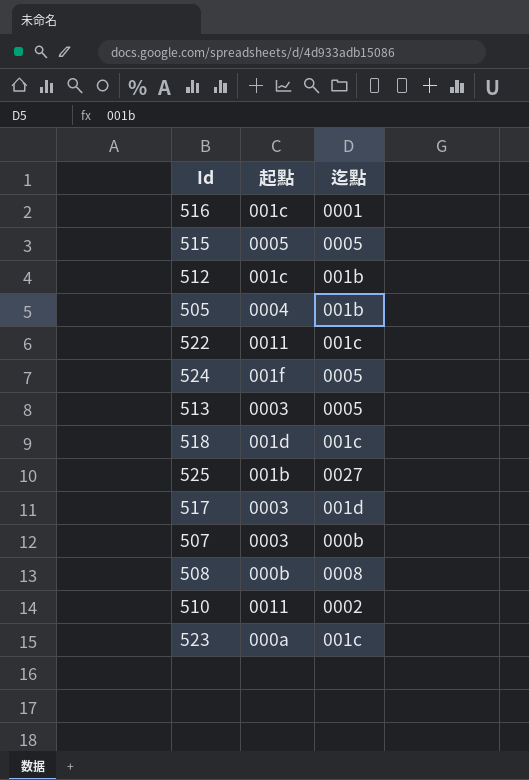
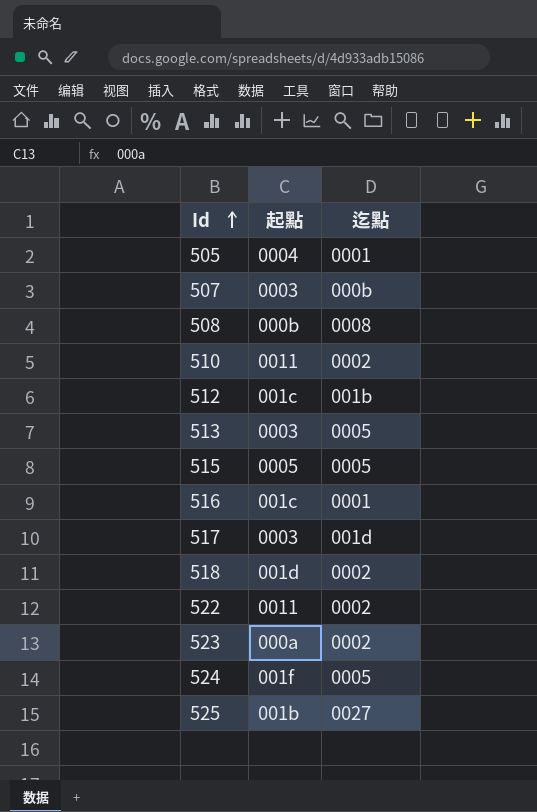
row order: none -> Id ascending
505 | 迄點: 001b -> 0001
518 | 迄點: 001c -> 0002
522 | 迄點: 001c -> 0002
523 | 迄點: 001c -> 0002

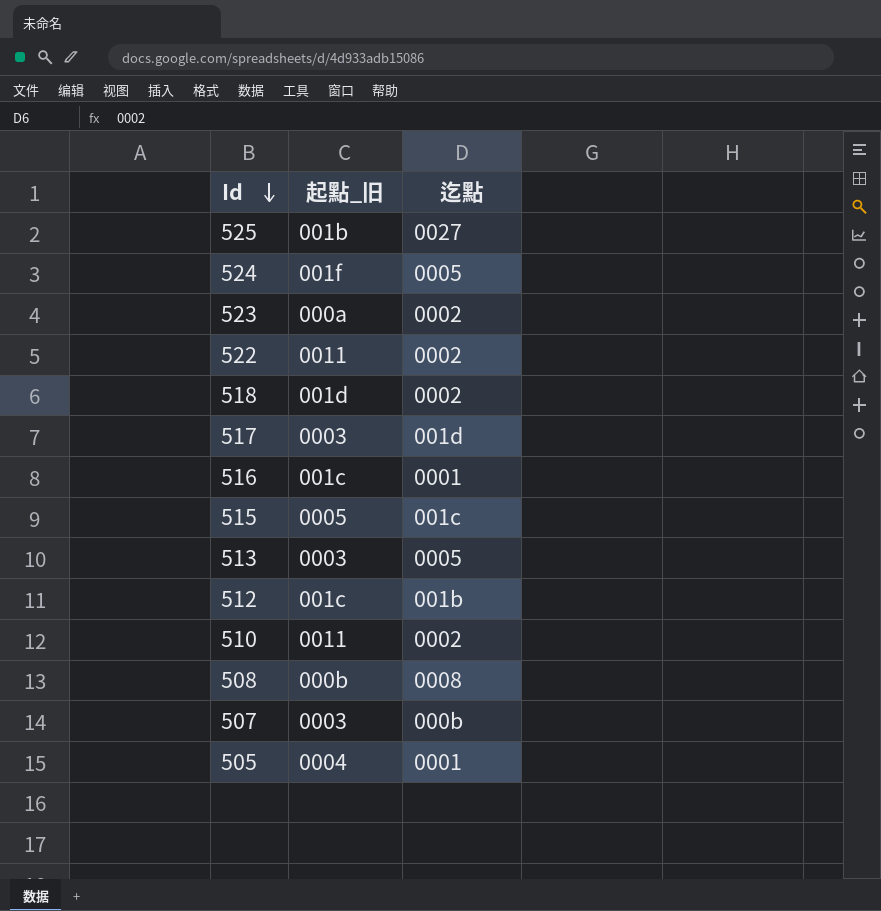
row order: Id ascending -> Id descending
column name: 起點 -> 起點_旧
515 | 迄點: 0005 -> 001c

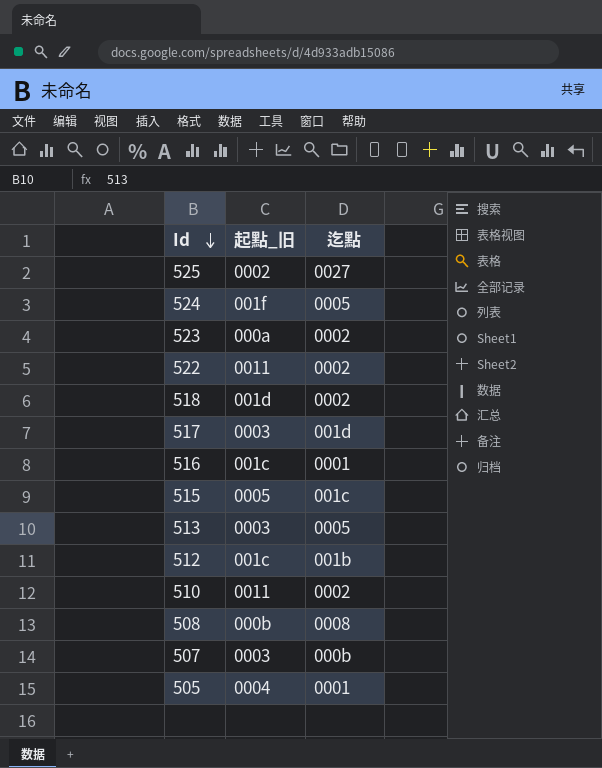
525 | 起點_旧: 001b -> 0002

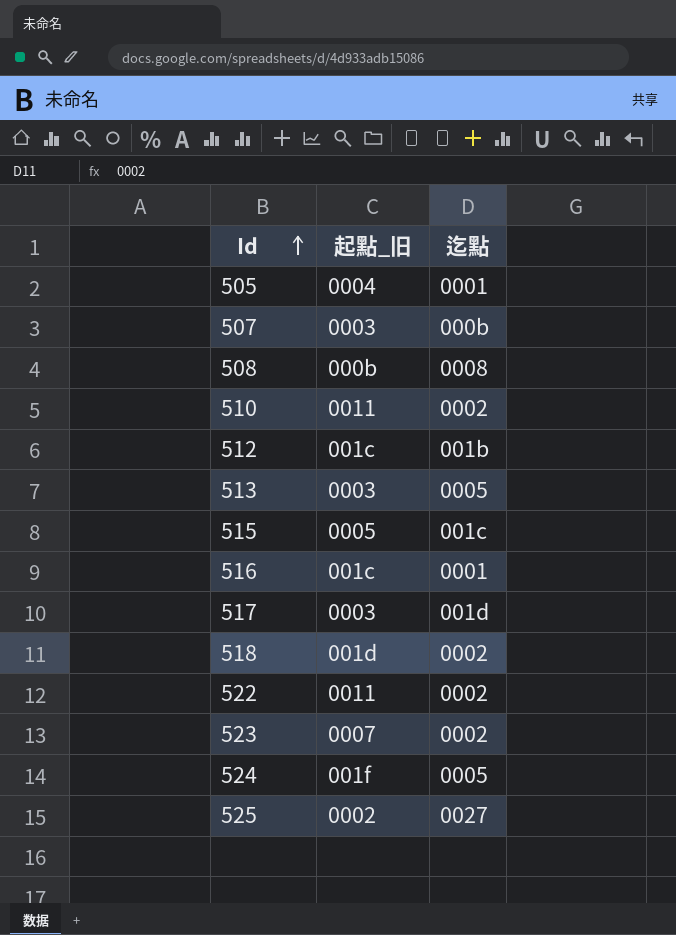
row order: Id descending -> Id ascending
523 | 起點_旧: 000a -> 0007

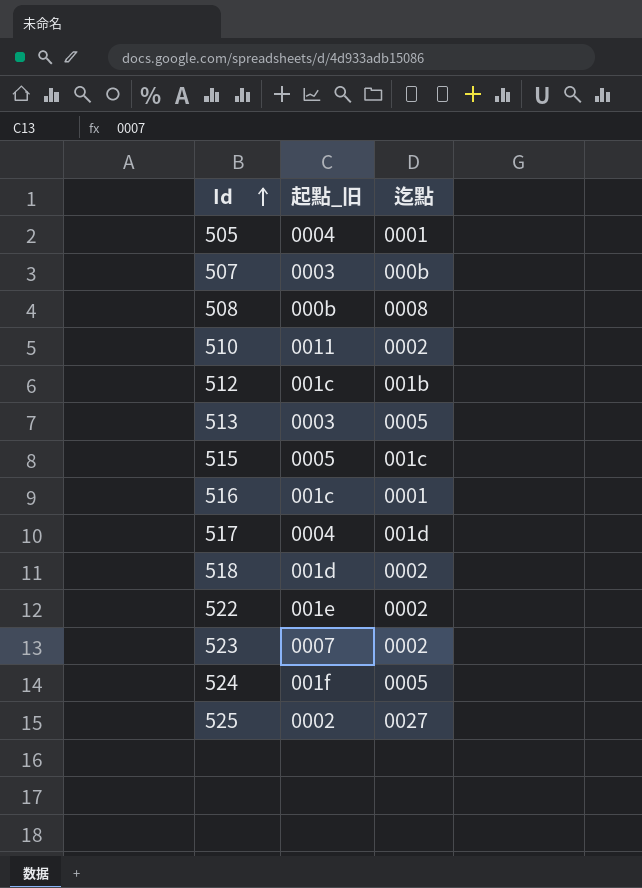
517 | 起點_旧: 0003 -> 0004
522 | 起點_旧: 0011 -> 001e

